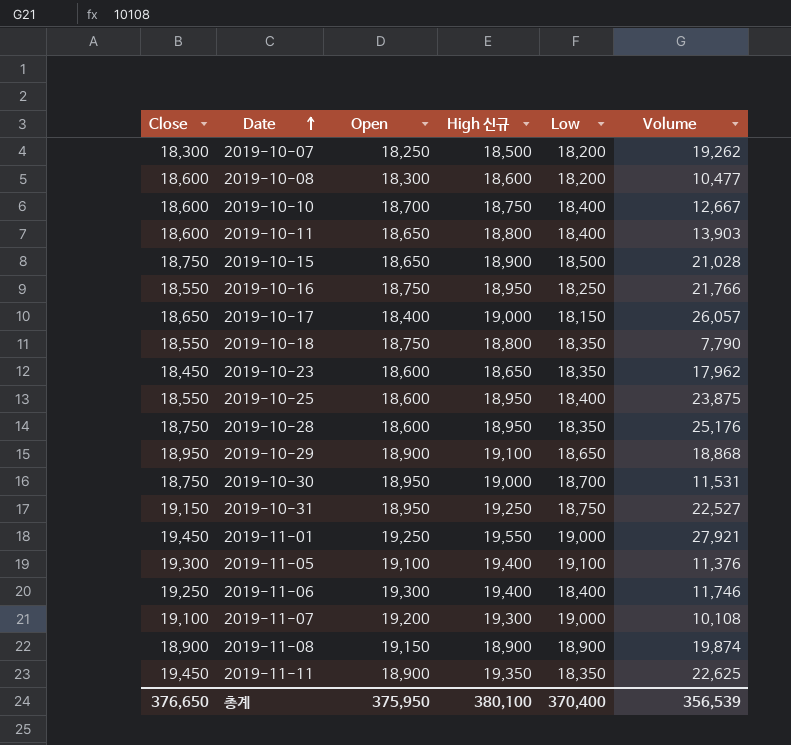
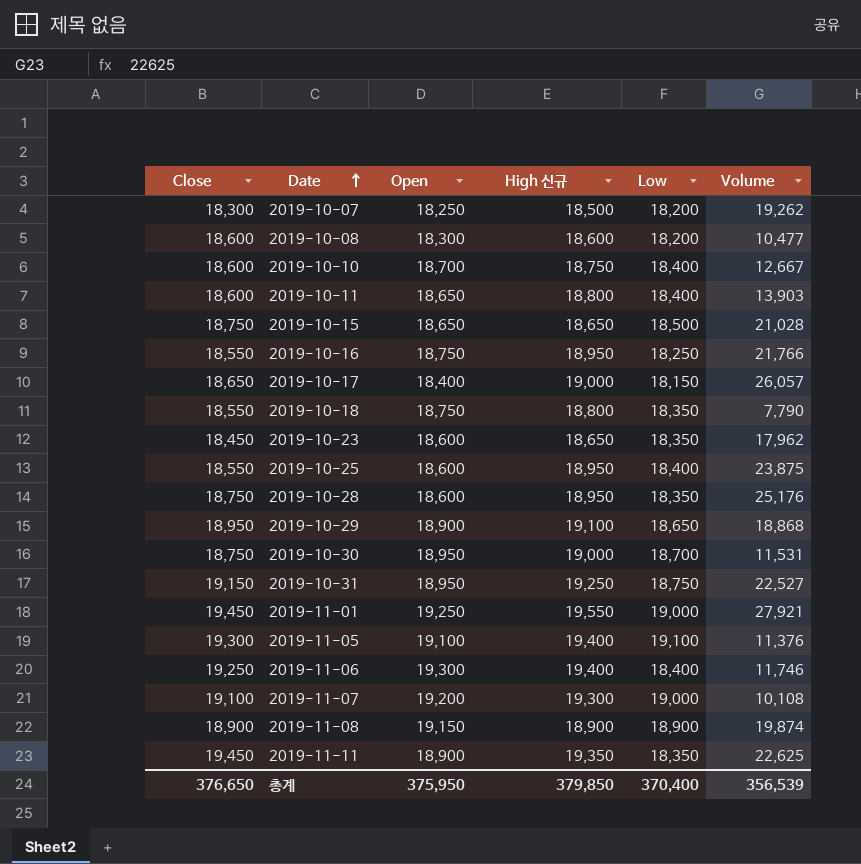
2019-10-15 | High 신규: 18,900 -> 18,650
총계 | High 신규: 380,100 -> 379,850

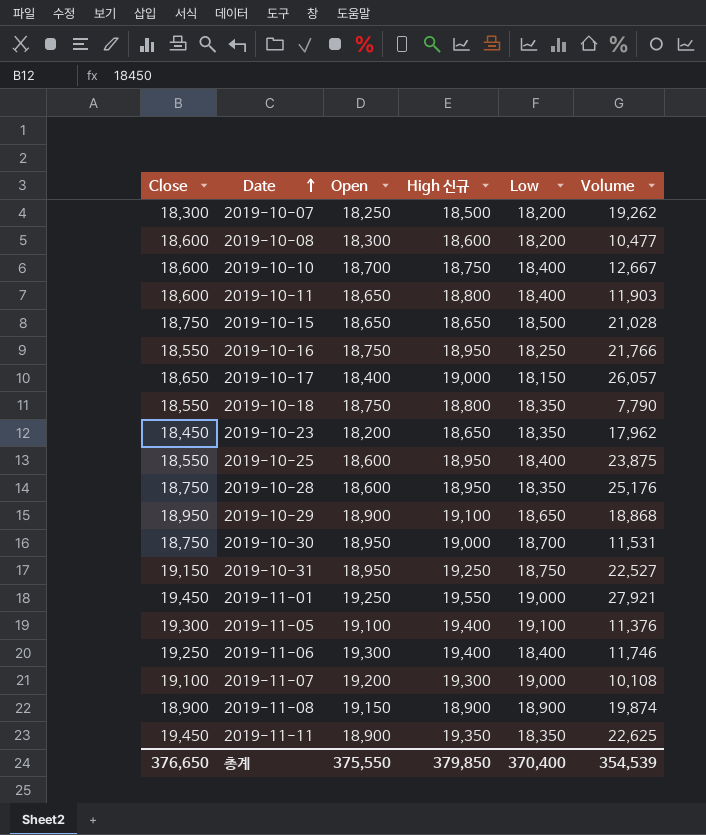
2019-10-11 | Volume: 13,903 -> 11,903
2019-10-23 | Open: 18,600 -> 18,200
총계 | Open: 375,950 -> 375,550
총계 | Volume: 356,539 -> 354,539

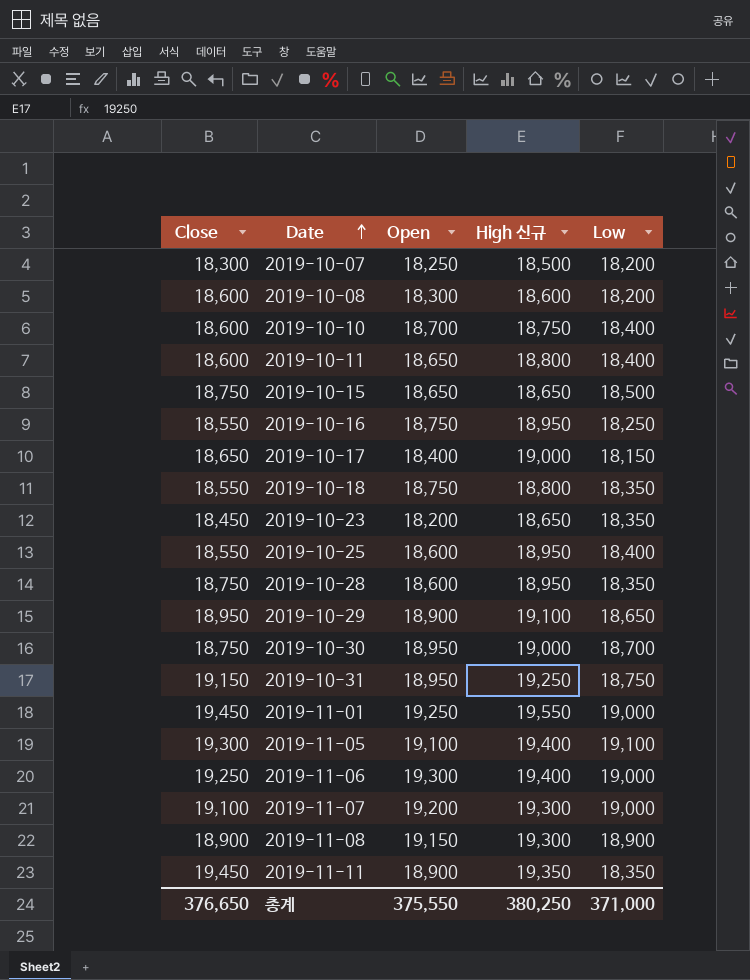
column Volume | position: 6 -> none
2019-11-06 | Low: 18,400 -> 19,000
2019-11-08 | High 신규: 18,900 -> 19,300
총계 | High 신규: 379,850 -> 380,250
총계 | Low: 370,400 -> 371,000

